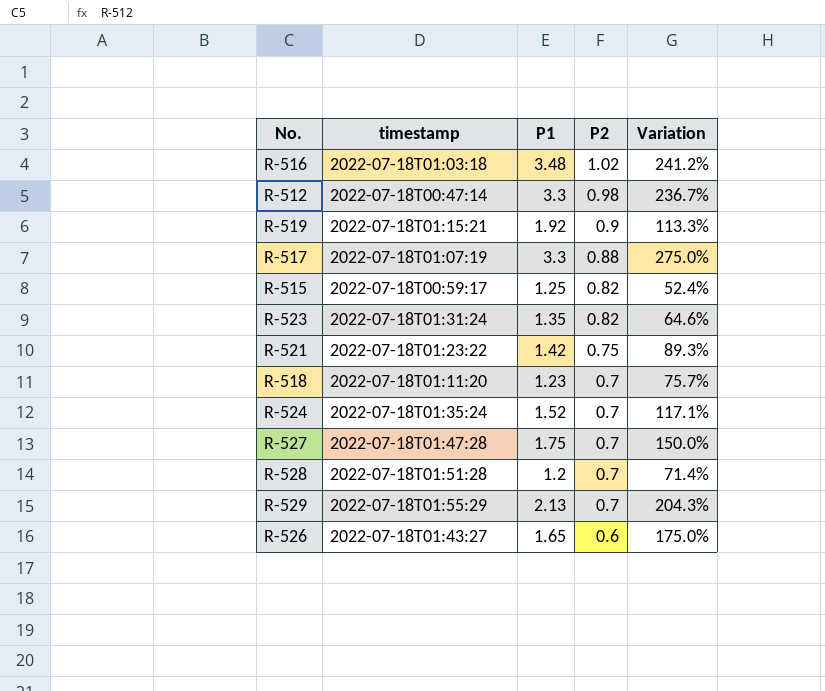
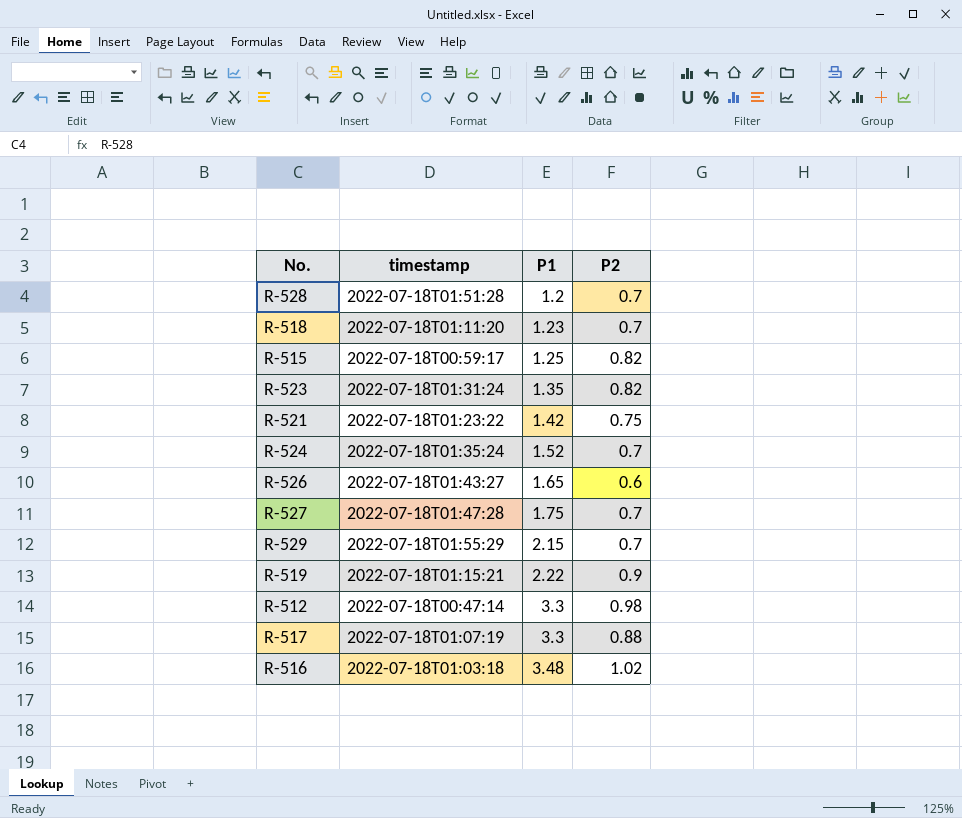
row order: P2 descending -> P1 ascending
column Variation | formula: ([P1] - [P2]) / [P2] -> none
R-529 | P1: 2.13 -> 2.15
R-519 | P1: 1.92 -> 2.22

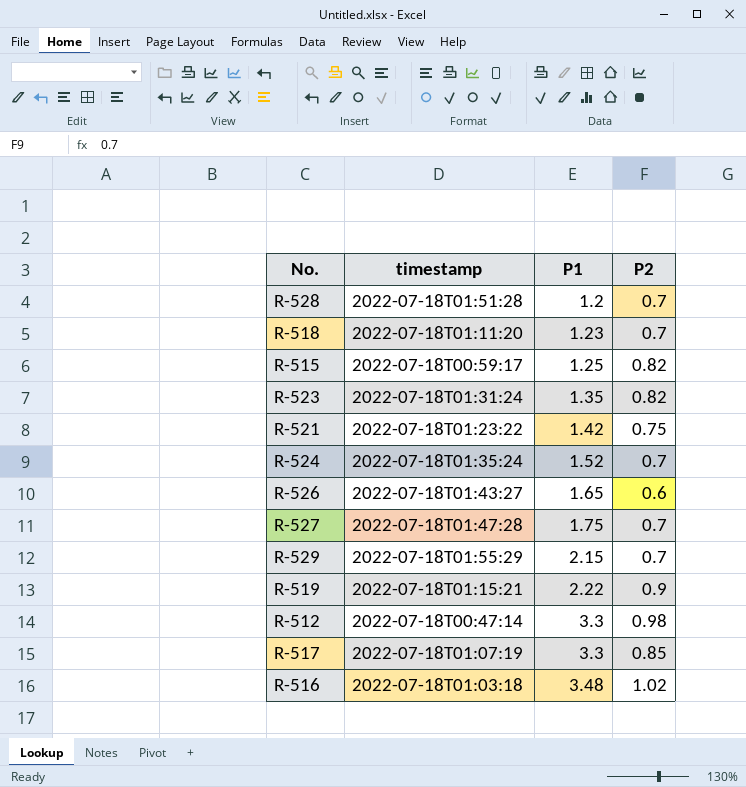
R-517 | P2: 0.88 -> 0.85

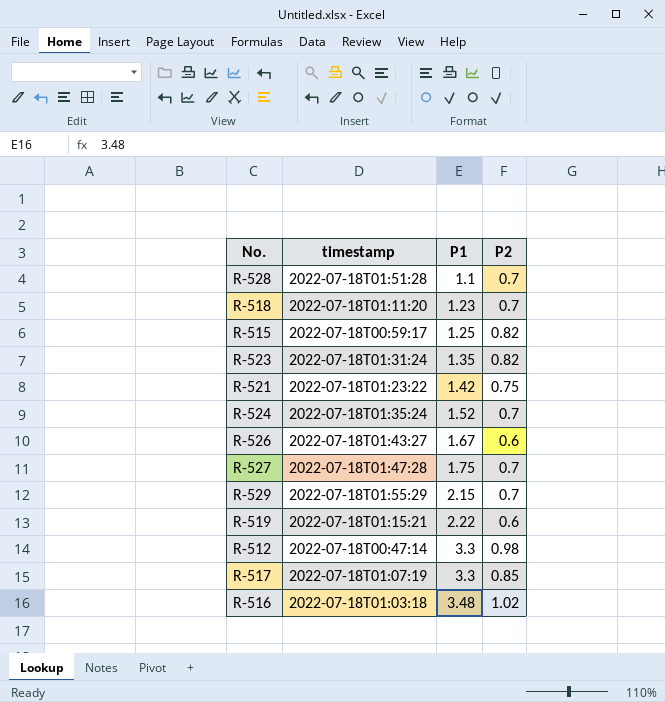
R-528 | P1: 1.2 -> 1.1
R-526 | P1: 1.65 -> 1.67
R-519 | P2: 0.9 -> 0.6

